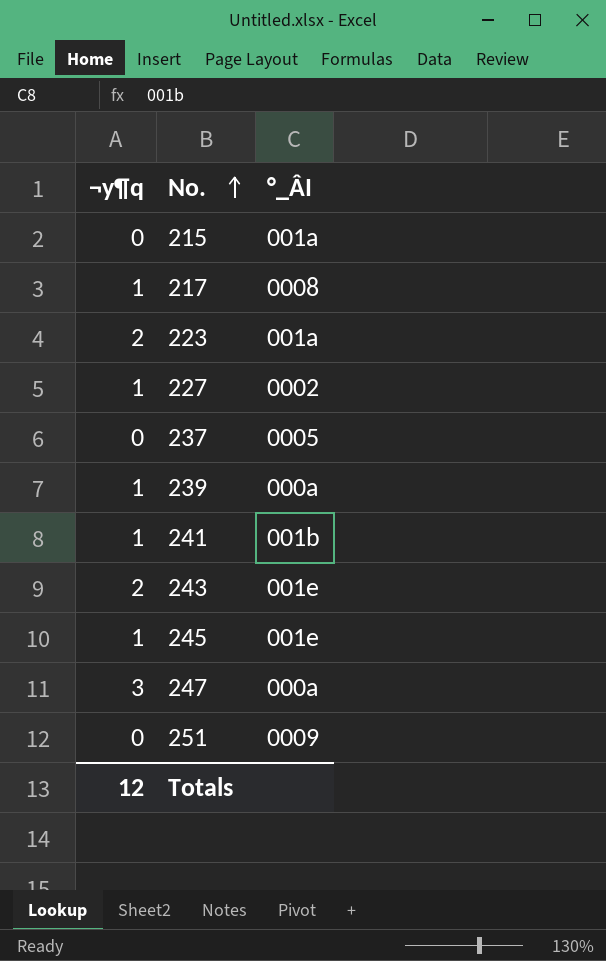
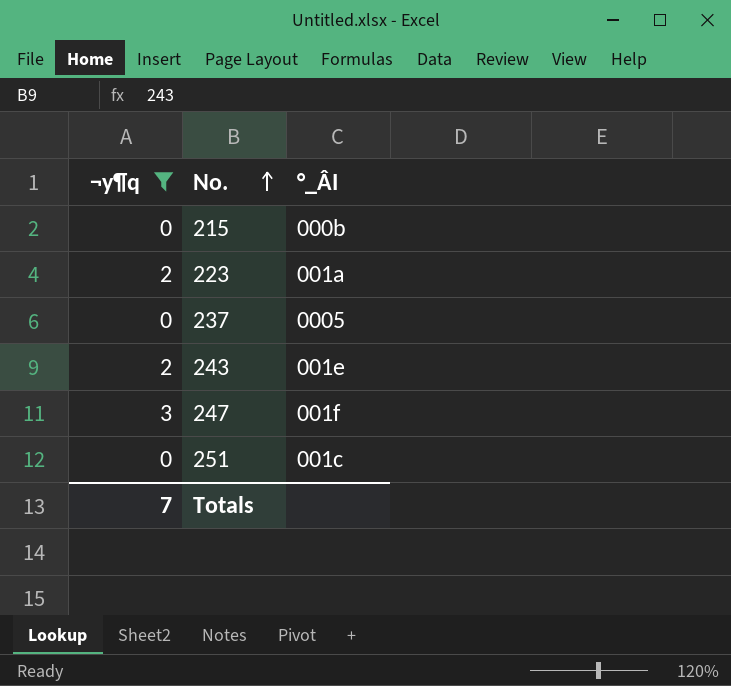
filter: none -> ¬y¶q != 1
215 | °_ÂI: 001a -> 000b
247 | °_ÂI: 000a -> 001f
251 | °_ÂI: 0009 -> 001c
Totals | ¬y¶q: 12 -> 7

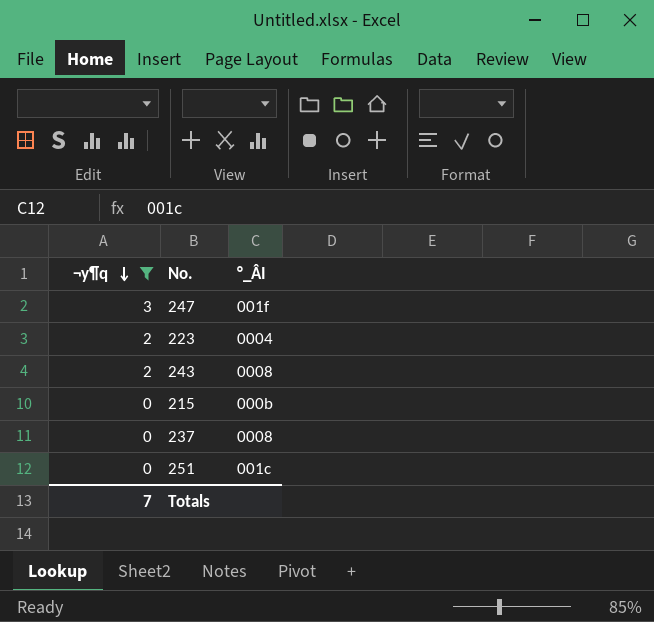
row order: No. ascending -> ¬y¶q descending
223 | °_ÂI: 001a -> 0004
243 | °_ÂI: 001e -> 0008
237 | °_ÂI: 0005 -> 0008

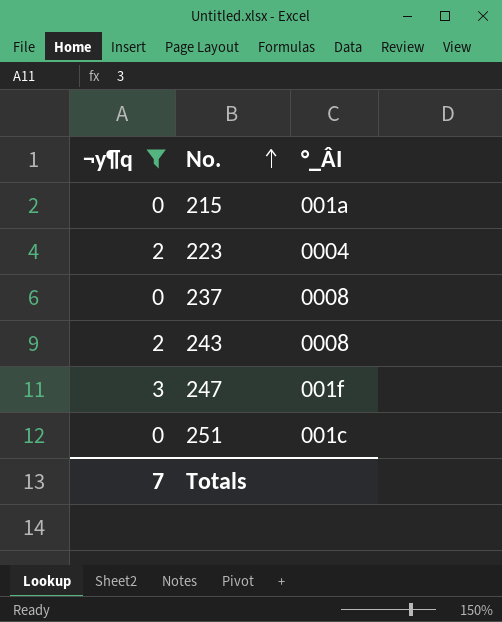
row order: ¬y¶q descending -> No. ascending
215 | °_ÂI: 000b -> 001a

